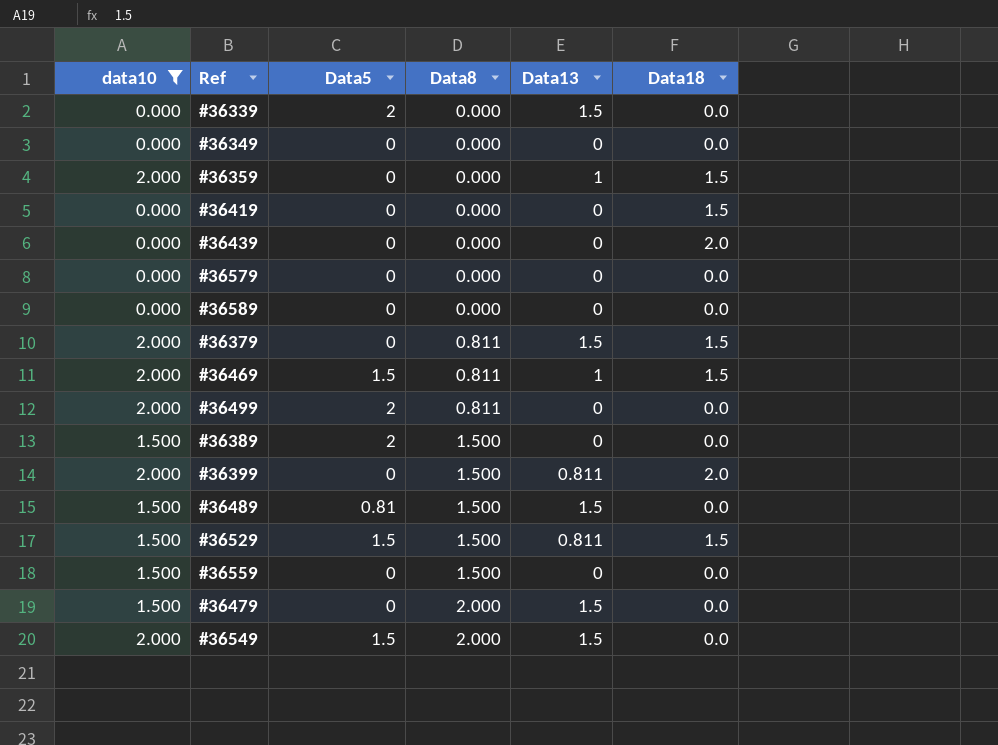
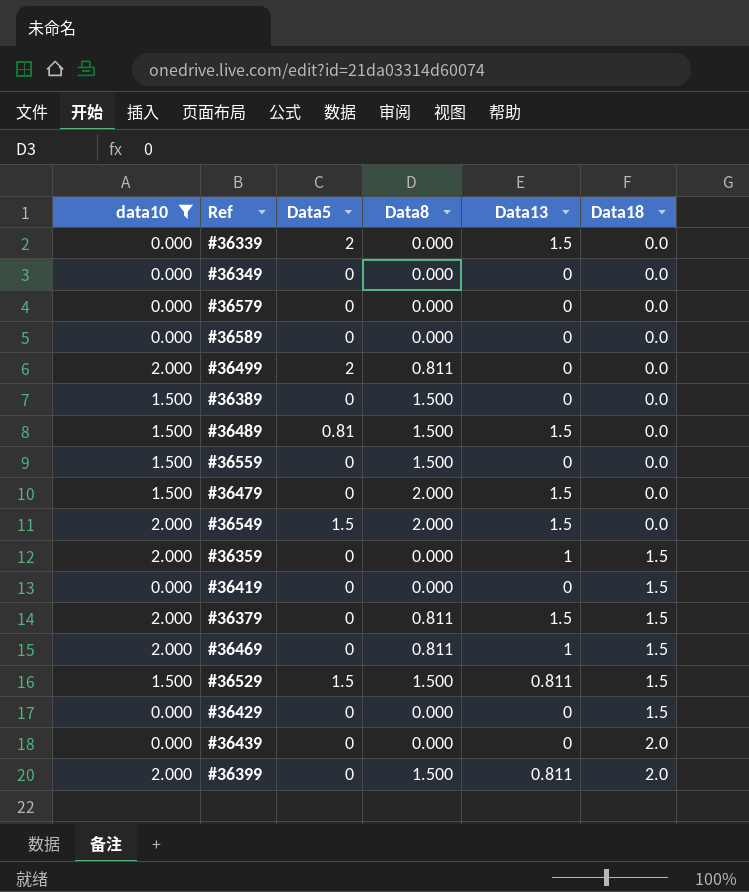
row order: Data8 ascending -> Data18 ascending
#36389 | Data5: 2 -> 0
#36469 | Data5: 1.5 -> 0
row #36429: none -> 0.000 | 0 | 0.000 | 0 | 1.5

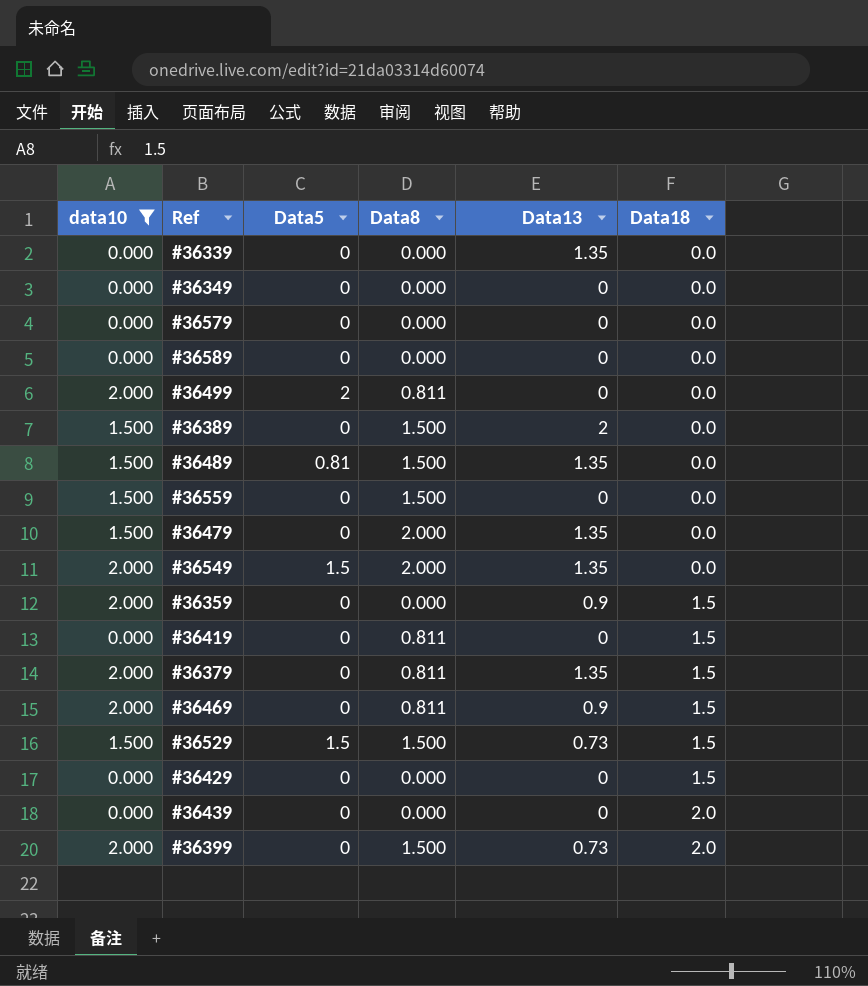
#36339 | Data5: 2 -> 0
#36339 | Data13: 1.5 -> 1.35
#36389 | Data13: 0 -> 2
#36489 | Data13: 1.5 -> 1.35
#36479 | Data13: 1.5 -> 1.35
#36549 | Data13: 1.5 -> 1.35
#36359 | Data13: 1 -> 0.9
#36419 | Data8: 0.000 -> 0.811
#36379 | Data13: 1.5 -> 1.35
#36469 | Data13: 1 -> 0.9
#36529 | Data13: 0.811 -> 0.73
#36399 | Data13: 0.811 -> 0.73

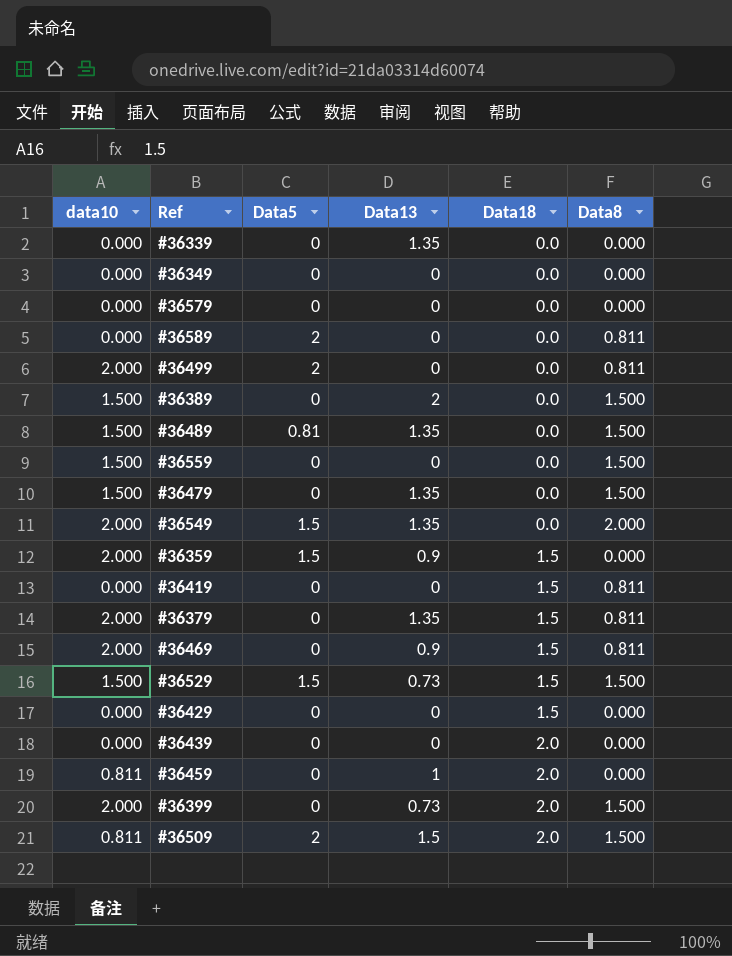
filter: data10 != 0.811 -> none
column Data8 | position: 4 -> 6
#36589 | Data5: 0 -> 2
#36589 | Data8: 0.000 -> 0.811
#36479 | Data8: 2.000 -> 1.500
#36359 | Data5: 0 -> 1.5

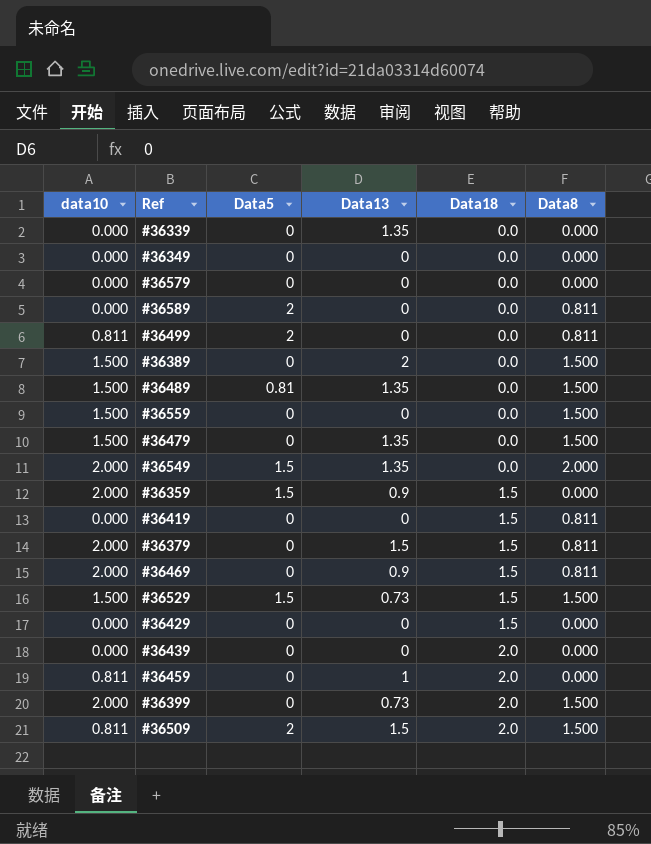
#36499 | data10: 2.000 -> 0.811
#36379 | Data13: 1.35 -> 1.5

